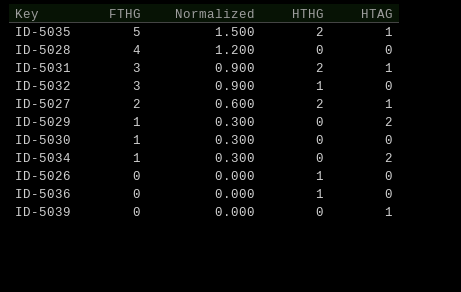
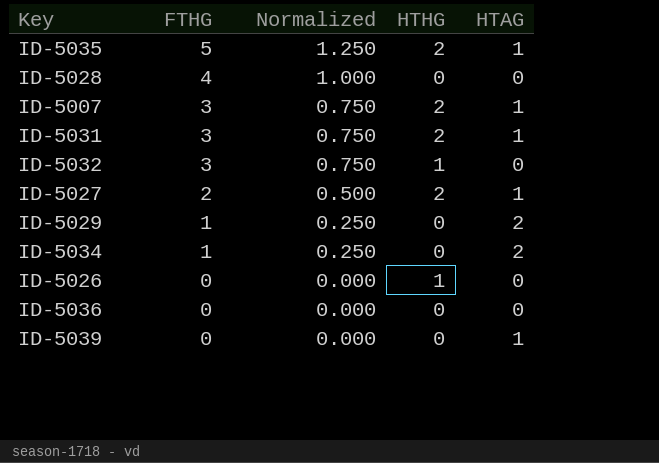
column Normalized | formula: [FTHG] * 0.3 -> [FTHG] * 0.25
row ID-5030: 1 | 0.300 | 0 | 0 -> none
row ID-5007: none -> 3 | 0.750 | 2 | 1
ID-5036 | HTHG: 1 -> 0

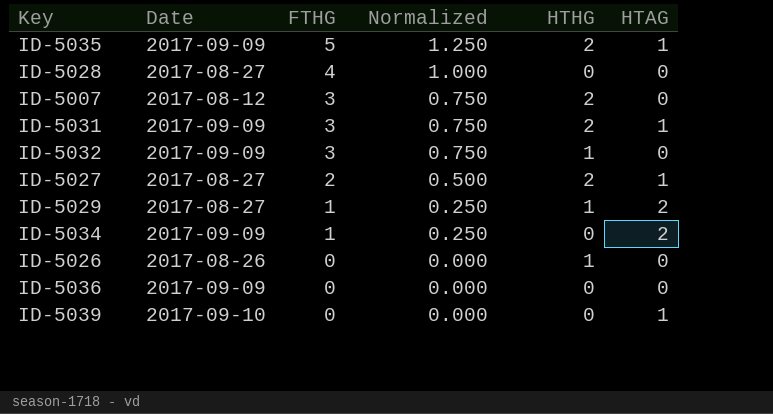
column Date | position: none -> 2
ID-5007 | HTAG: 1 -> 0
ID-5029 | HTHG: 0 -> 1

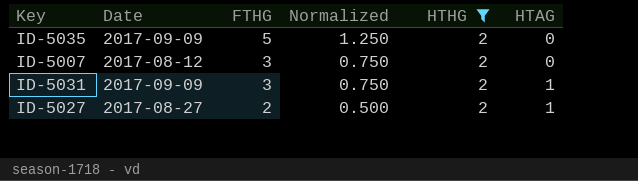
filter: none -> HTHG = 2
ID-5035 | HTAG: 1 -> 0

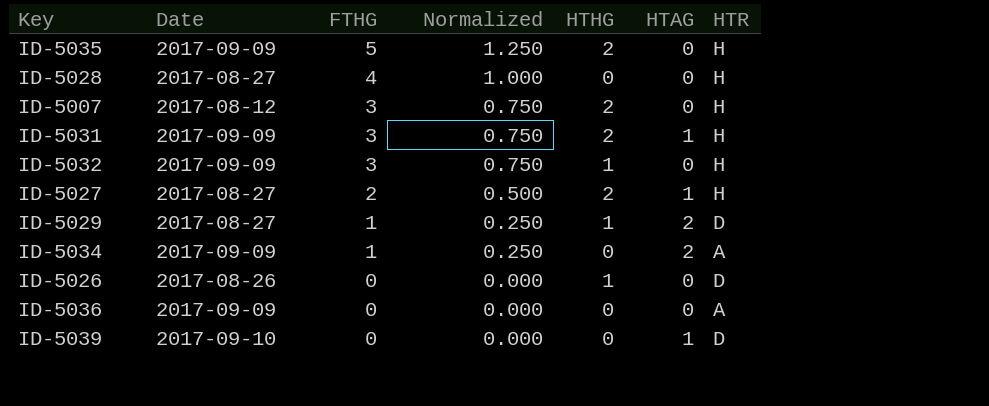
filter: HTHG = 2 -> none
column HTR | position: none -> 7

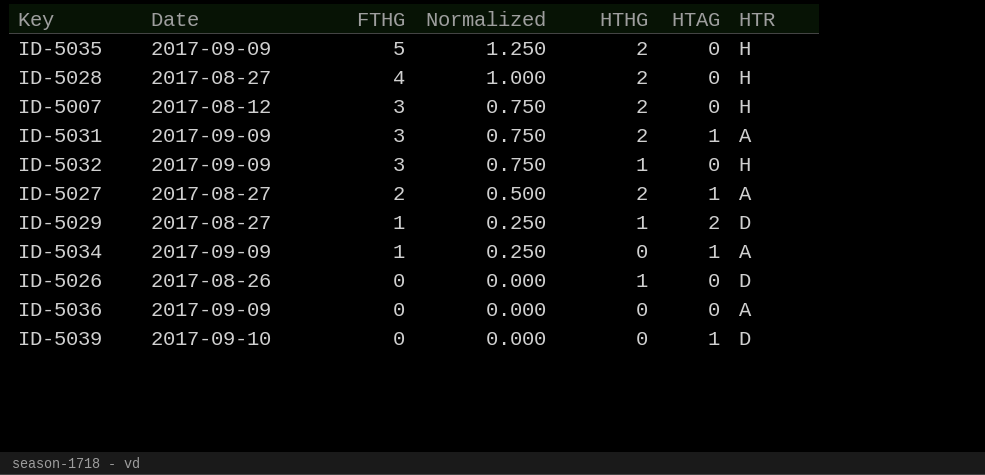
ID-5028 | HTHG: 0 -> 2
ID-5031 | HTR: H -> A
ID-5027 | HTR: H -> A
ID-5034 | HTAG: 2 -> 1

